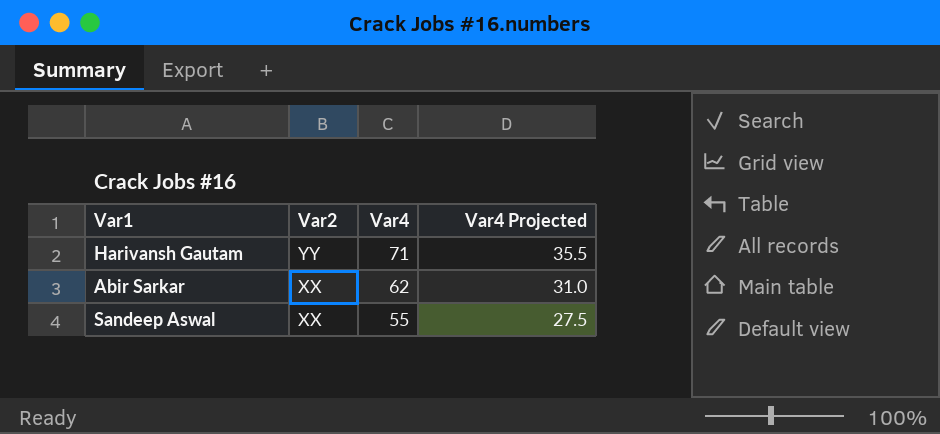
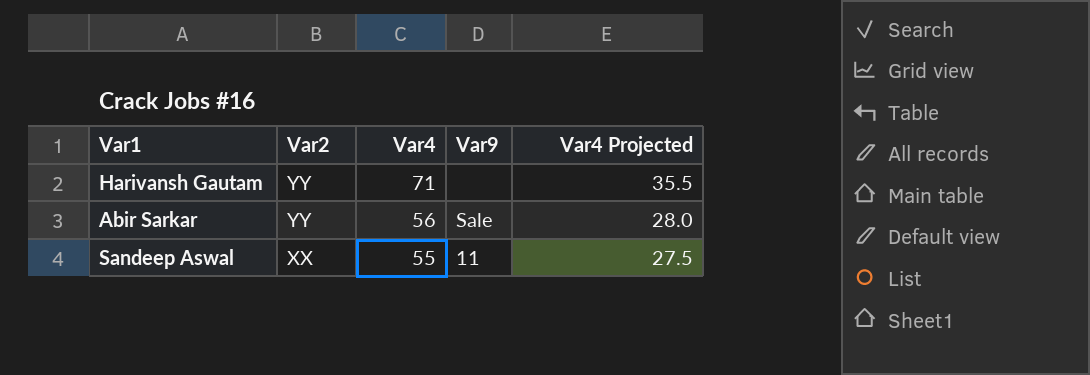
column Var9 | position: none -> 4
Abir Sarkar | Var2: XX -> YY
Abir Sarkar | Var4: 62 -> 56
Abir Sarkar | Var4 Projected: 31.0 -> 28.0

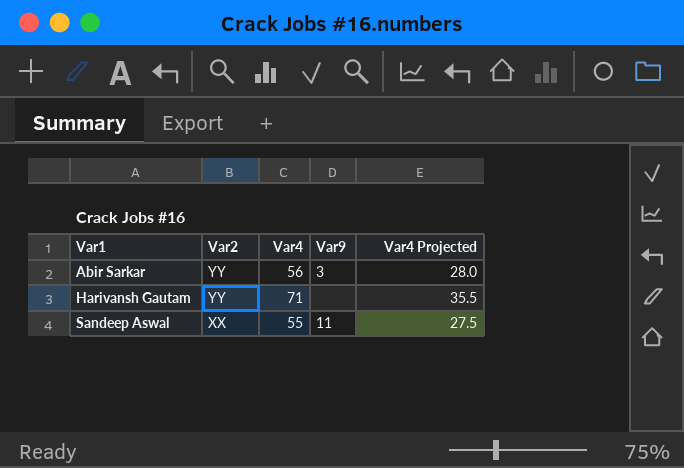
row order: Var2 descending -> Var1 ascending
Abir Sarkar | Var9: Sale -> 3

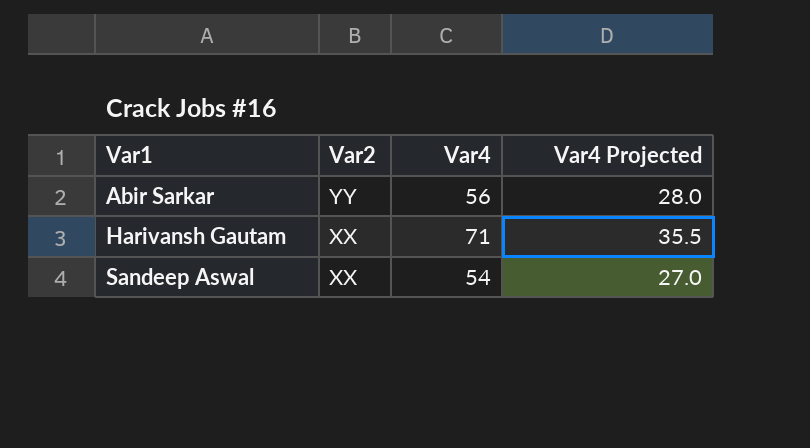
column Var9 | position: 4 -> none
Harivansh Gautam | Var2: YY -> XX
Sandeep Aswal | Var4: 55 -> 54
Sandeep Aswal | Var4 Projected: 27.5 -> 27.0

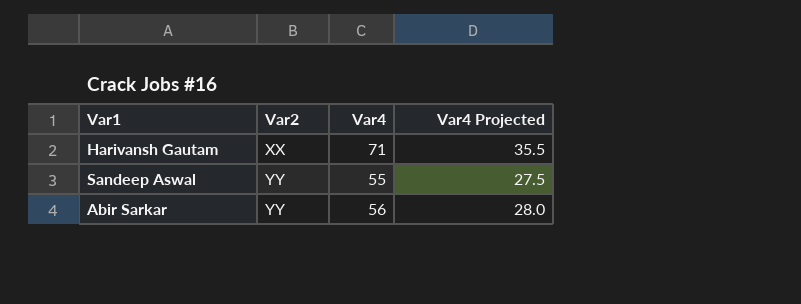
row order: Var1 ascending -> Var2 ascending
Sandeep Aswal | Var2: XX -> YY
Sandeep Aswal | Var4: 54 -> 55
Sandeep Aswal | Var4 Projected: 27.0 -> 27.5

